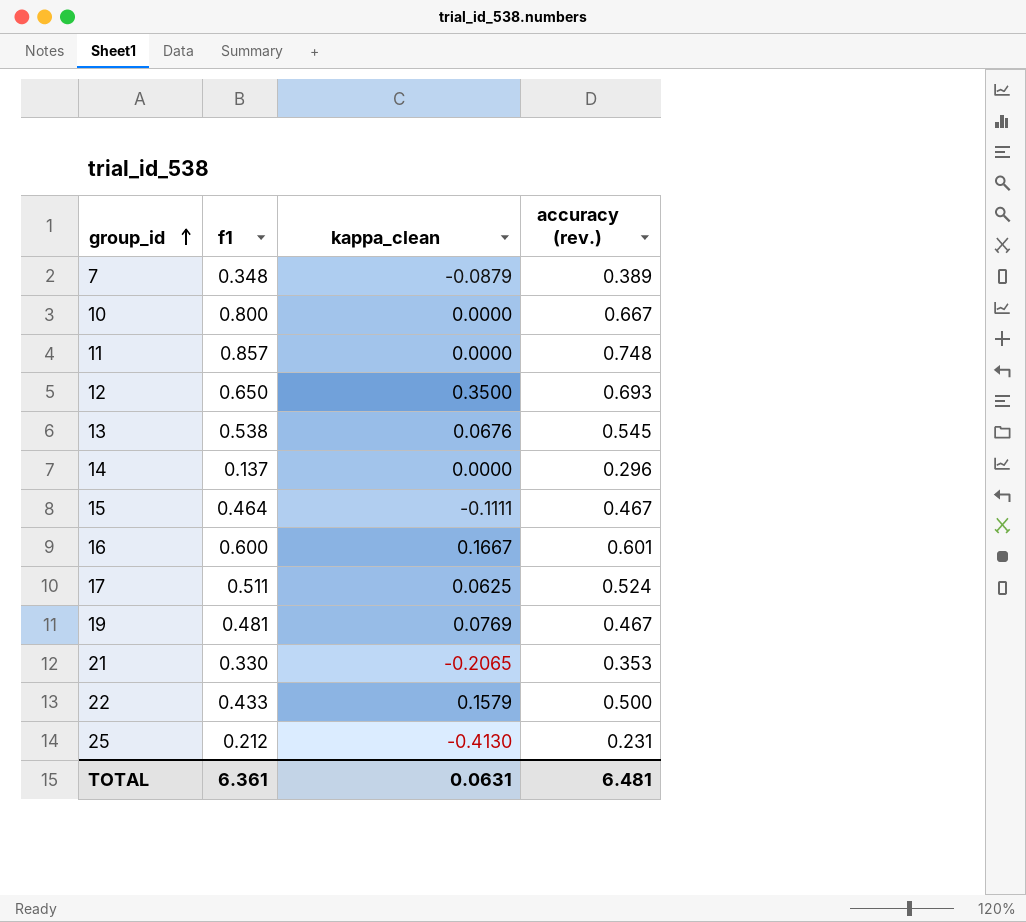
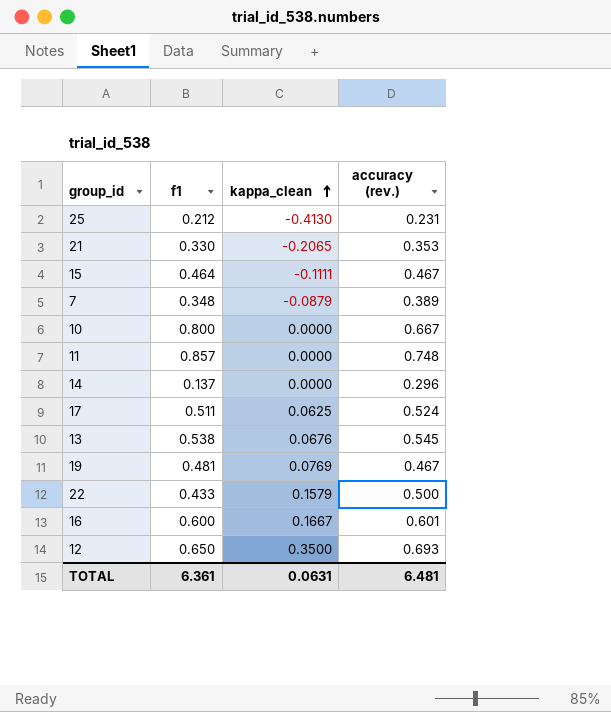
row order: group_id ascending -> kappa_clean ascending

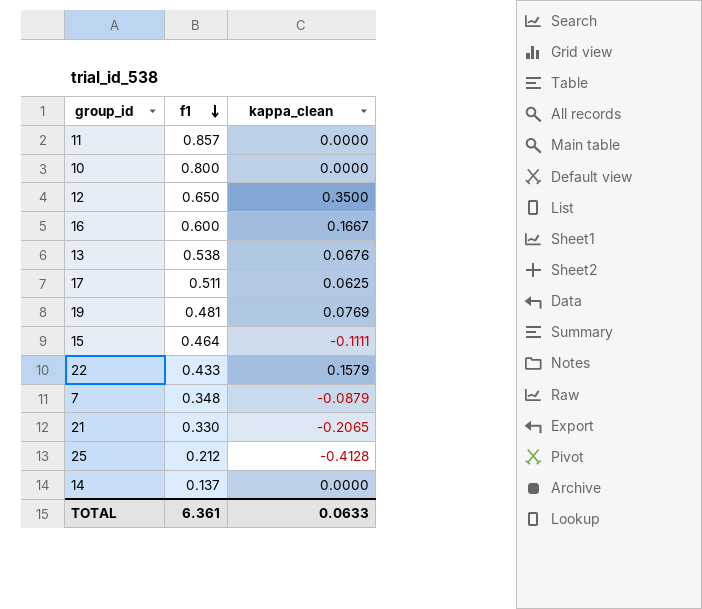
row order: kappa_clean ascending -> f1 descending
column accuracy (rev.) | position: 4 -> none
25 | kappa_clean: -0.4130 -> -0.4128
TOTAL | kappa_clean: 0.0631 -> 0.0633

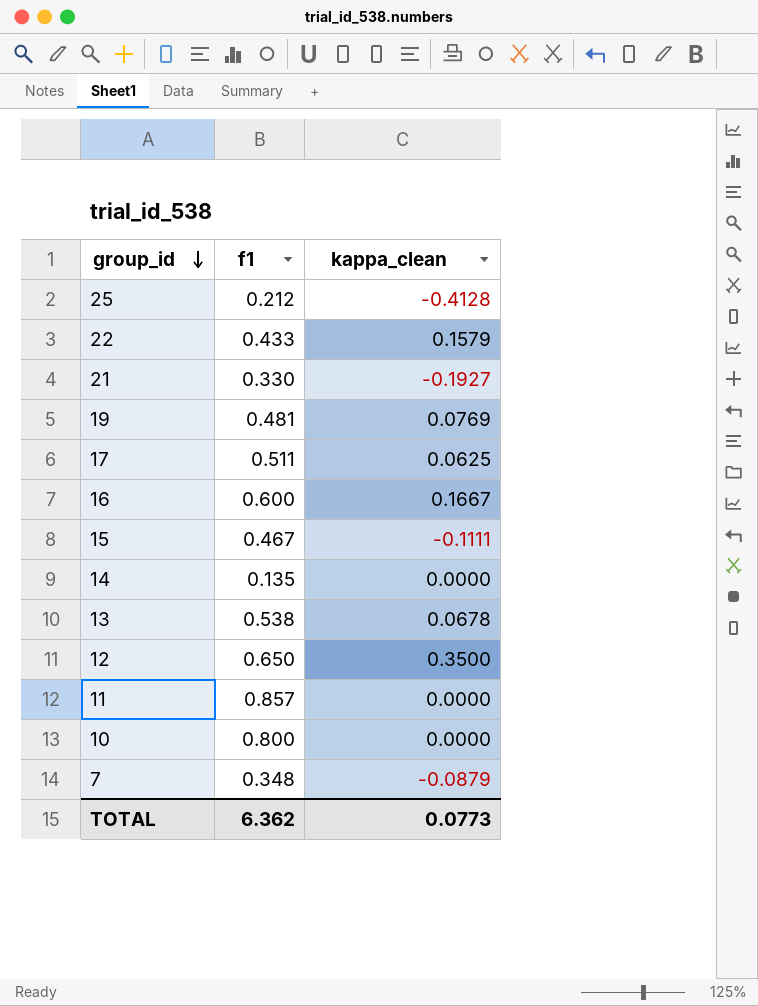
row order: f1 descending -> group_id descending
21 | kappa_clean: -0.2065 -> -0.1927
15 | f1: 0.464 -> 0.467
14 | f1: 0.137 -> 0.135
13 | kappa_clean: 0.0676 -> 0.0678
TOTAL | f1: 6.361 -> 6.362
TOTAL | kappa_clean: 0.0633 -> 0.0773

